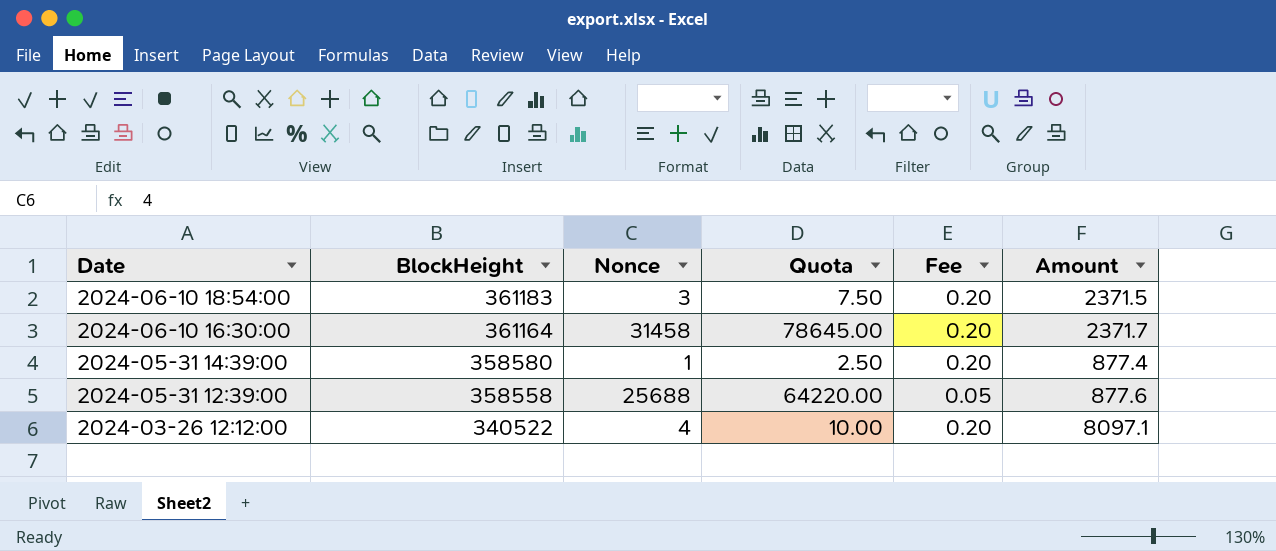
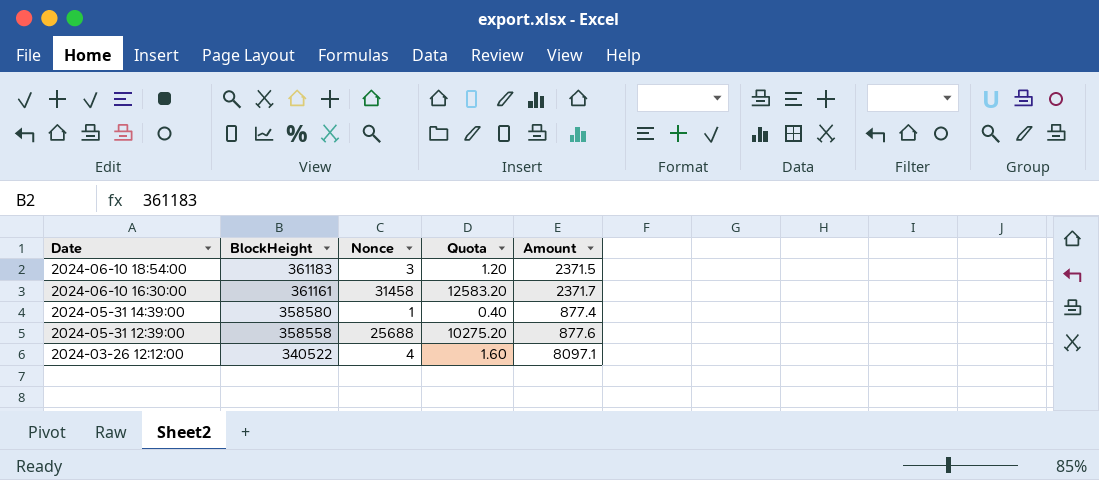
column Fee | position: 5 -> none
column Quota | formula: [Nonce] * 2.5 -> [Nonce] * 0.4
2024-06-10 16:30:00 | BlockHeight: 361164 -> 361161

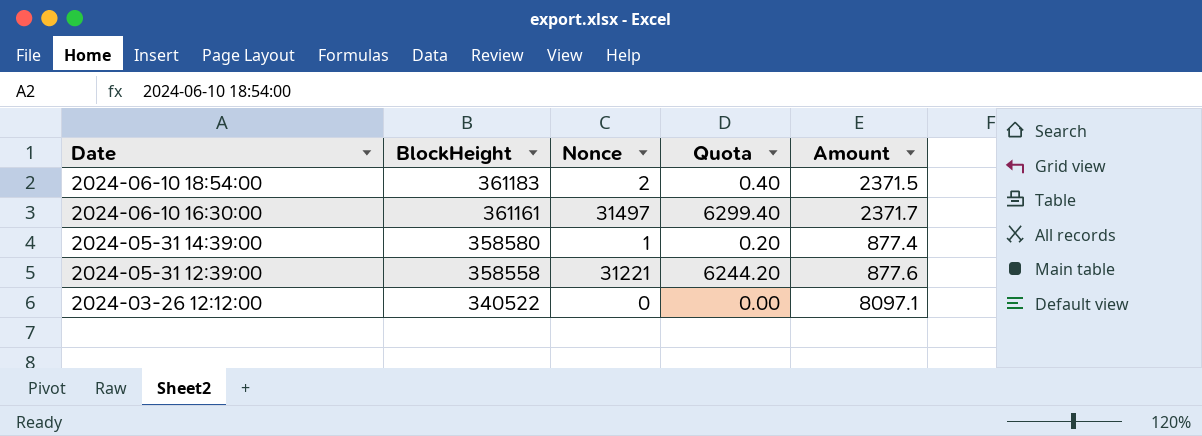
column Quota | formula: [Nonce] * 0.4 -> [Nonce] * 0.2
2024-06-10 18:54:00 | Nonce: 3 -> 2
2024-06-10 16:30:00 | Nonce: 31458 -> 31497
2024-05-31 12:39:00 | Nonce: 25688 -> 31221
2024-03-26 12:12:00 | Nonce: 4 -> 0

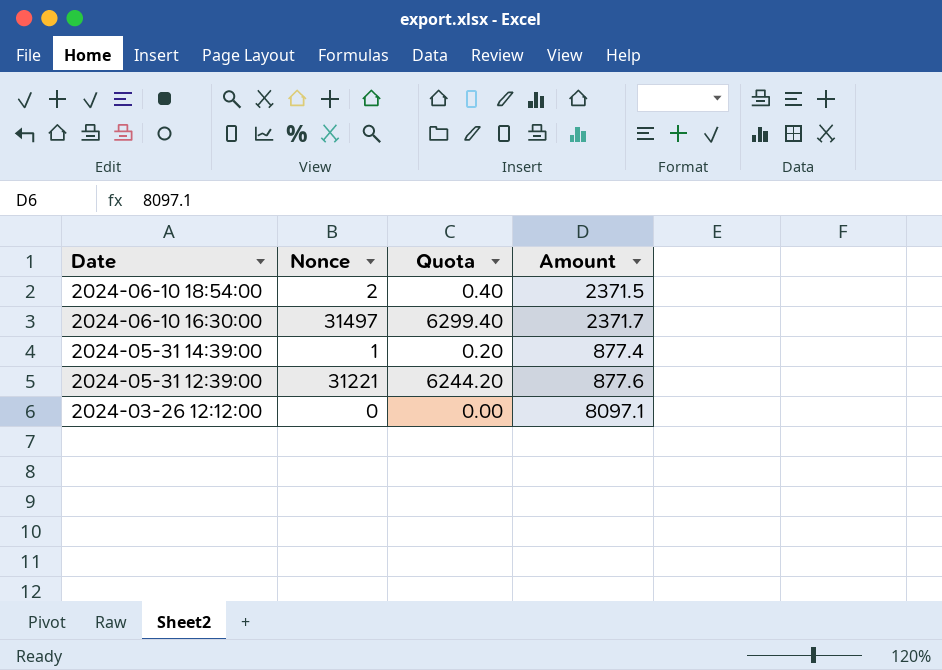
column BlockHeight | position: 2 -> none

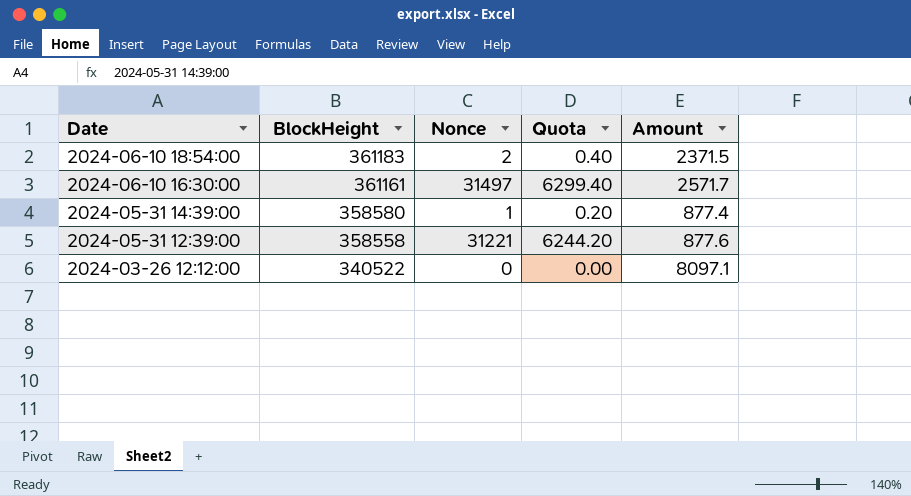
column BlockHeight | position: none -> 2
2024-06-10 16:30:00 | Amount: 2371.7 -> 2571.7

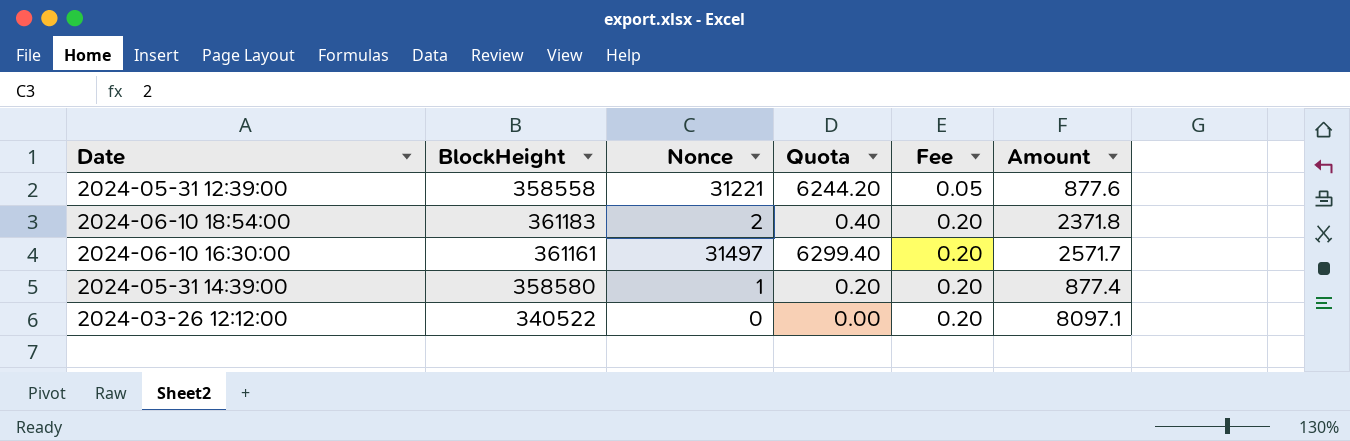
row order: Date descending -> Fee ascending
column Fee | position: none -> 5
2024-06-10 18:54:00 | Amount: 2371.5 -> 2371.8

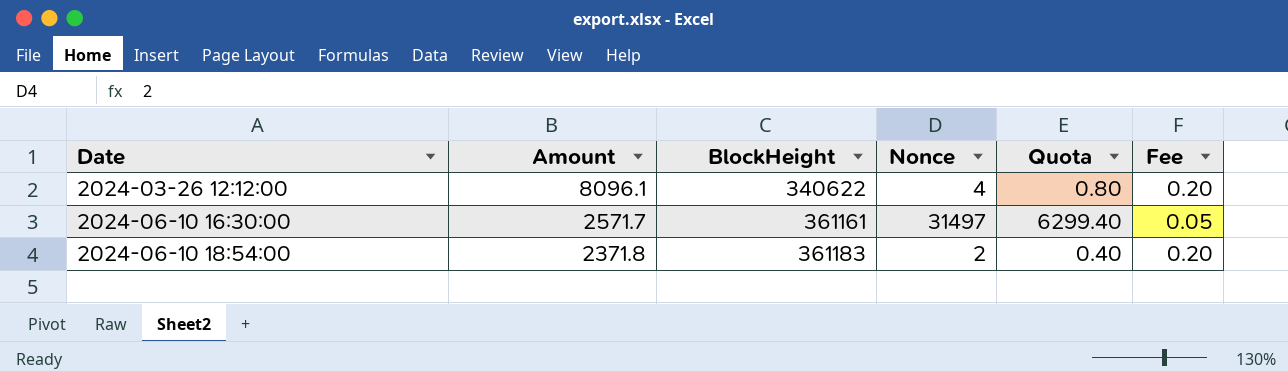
row order: Fee ascending -> Date ascending
column Amount | position: 6 -> 2
row 2024-05-31 12:39:00: 358558 | 31221 | 6244.20 | 0.05 | 877.6 -> none
row 2024-05-31 14:39:00: 358580 | 1 | 0.20 | 0.20 | 877.4 -> none
2024-03-26 12:12:00 | Amount: 8097.1 -> 8096.1
2024-03-26 12:12:00 | BlockHeight: 340522 -> 340622
2024-03-26 12:12:00 | Nonce: 0 -> 4
2024-03-26 12:12:00 | Quota: 0.00 -> 0.80
2024-06-10 16:30:00 | Fee: 0.20 -> 0.05

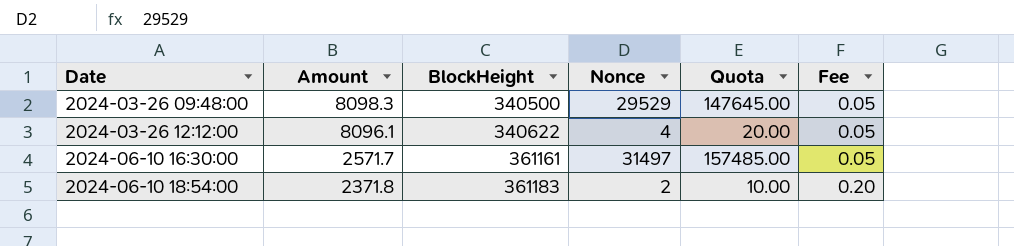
column Quota | formula: [Nonce] * 0.2 -> [Nonce] * 5
row 2024-03-26 09:48:00: none -> 8098.3 | 340500 | 29529 | 147645.00 | 0.05
2024-03-26 12:12:00 | Fee: 0.20 -> 0.05

